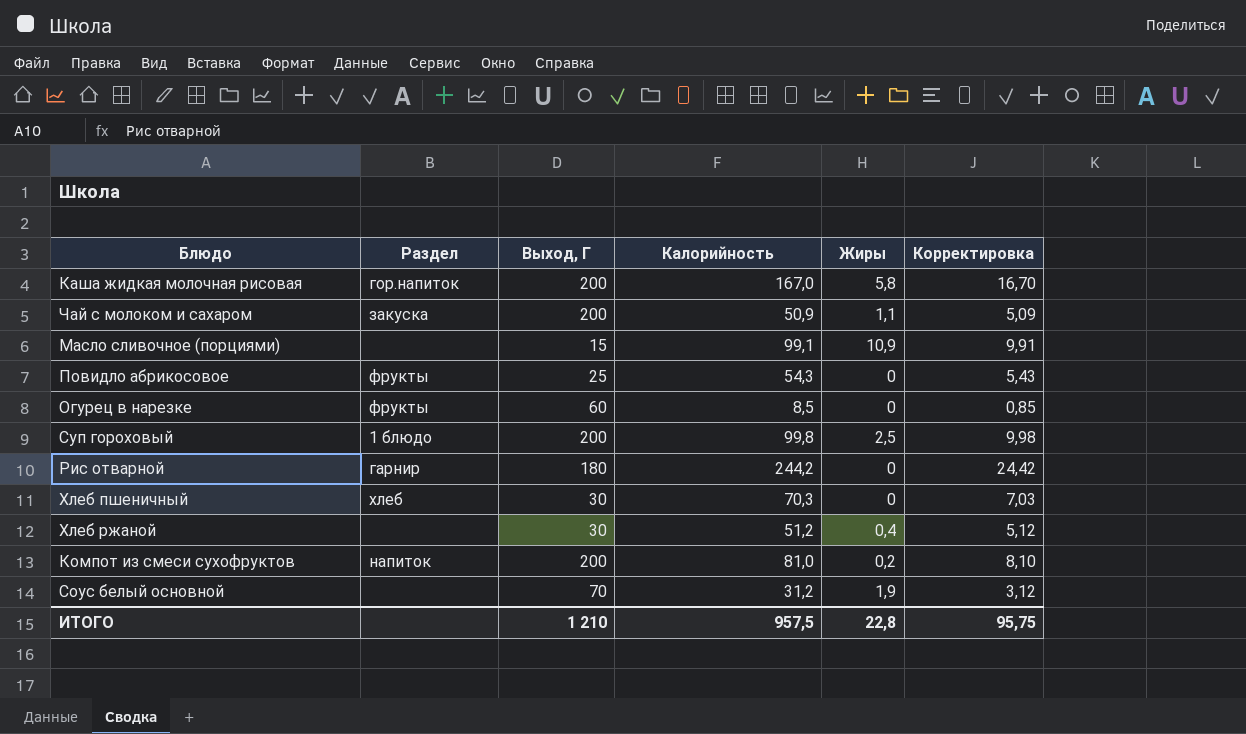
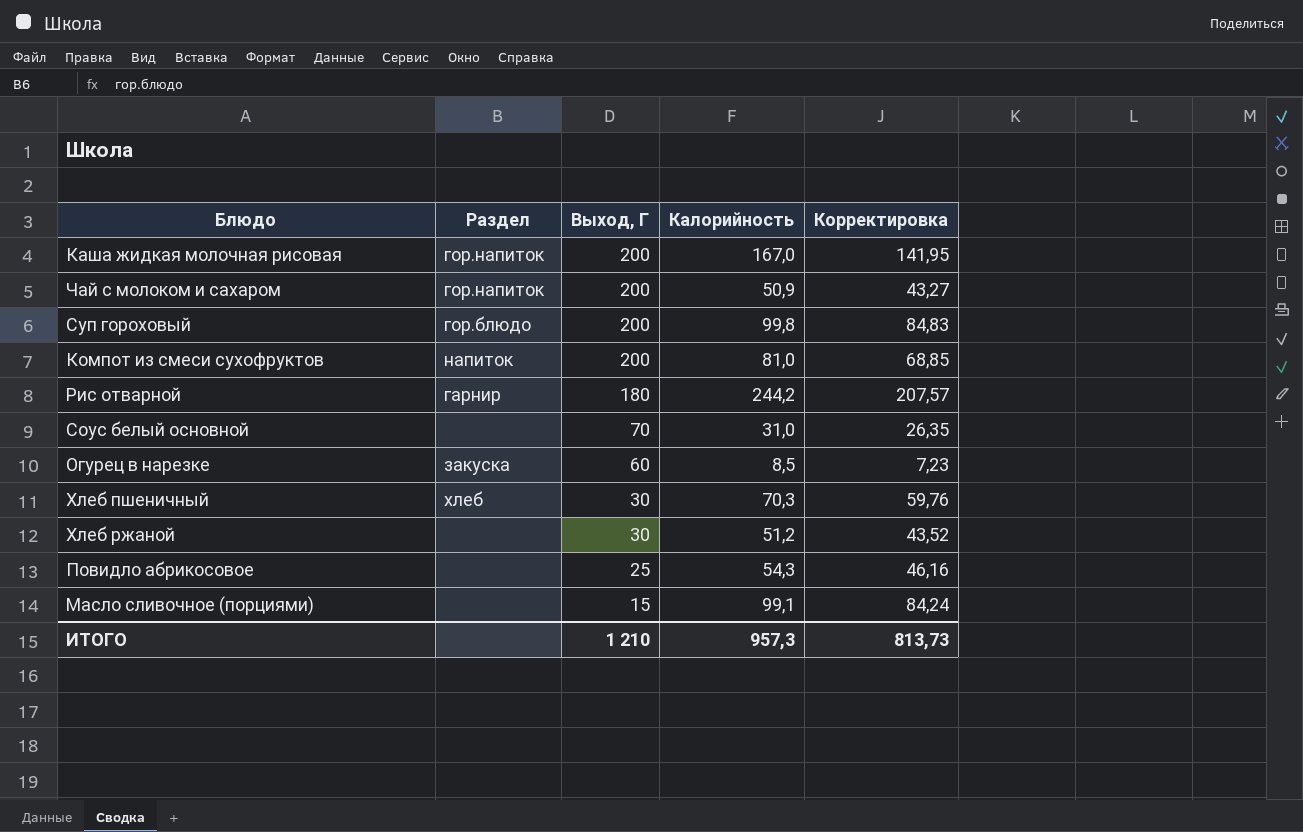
row order: none -> Выход, Г descending
column Жиры | position: 5 -> none
column Корректировка | formula: [Калорийность] * 0,1 -> [Калорийность] * 0,85
Чай с молоком и сахаром | Раздел: закуска -> гор.напиток
Суп гороховый | Раздел: 1 блюдо -> гор.блюдо
Соус белый основной | Калорийность: 31,2 -> 31,0
Огурец в нарезке | Раздел: фрукты -> закуска
Повидло абрикосовое | Раздел: фрукты -> none
ИТОГО | Калорийность: 957,5 -> 957,3
ИТОГО | Корректировка: 95,75 -> 813,73

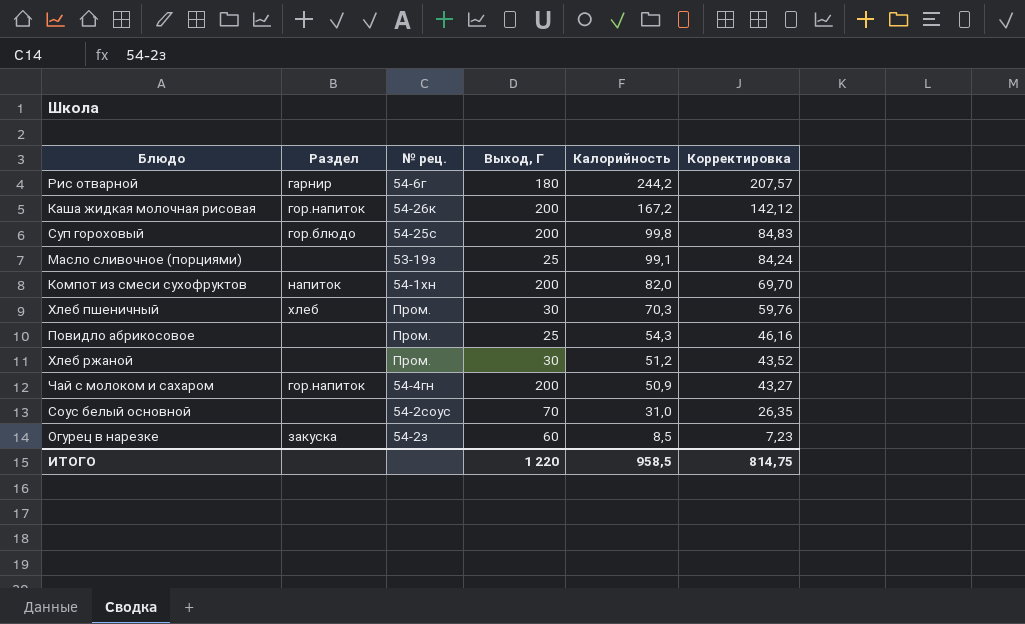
row order: Выход, Г descending -> Калорийность descending
column № рец. | position: none -> 3
Каша жидкая молочная рисовая | Калорийность: 167,0 -> 167,2
Каша жидкая молочная рисовая | Корректировка: 141,95 -> 142,12
Масло сливочное (порциями) | Выход, Г: 15 -> 25
Компот из смеси сухофруктов | Калорийность: 81,0 -> 82,0
Компот из смеси сухофруктов | Корректировка: 68,85 -> 69,70
ИТОГО | Выход, Г: 1 210 -> 1 220
ИТОГО | Калорийность: 957,3 -> 958,5
ИТОГО | Корректировка: 813,73 -> 814,75

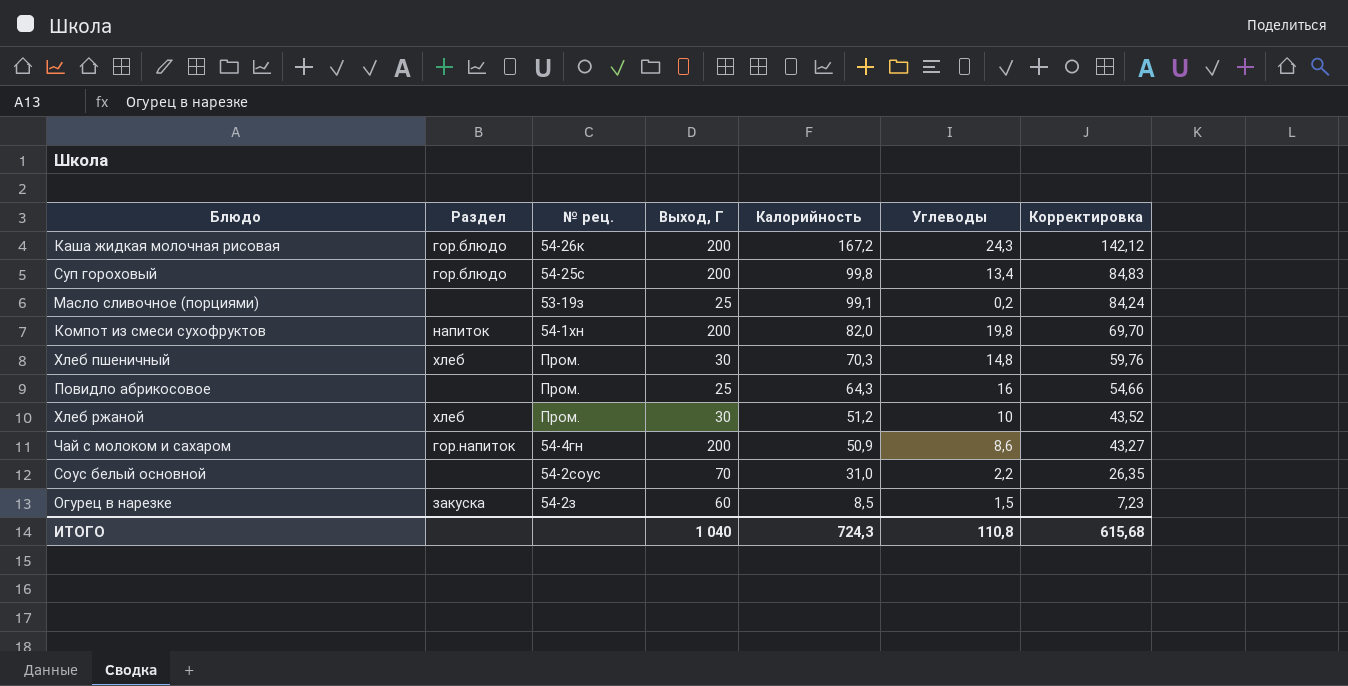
column Углеводы | position: none -> 6
row Рис отварной: гарнир | 54-6г | 180 | 244,2 | 207,57 -> none
Каша жидкая молочная рисовая | Раздел: гор.напиток -> гор.блюдо
Повидло абрикосовое | Калорийность: 54,3 -> 64,3
Повидло абрикосовое | Корректировка: 46,16 -> 54,66
Хлеб ржаной | Раздел: none -> хлеб
ИТОГО | Выход, Г: 1 220 -> 1 040
ИТОГО | Калорийность: 958,5 -> 724,3
ИТОГО | Корректировка: 814,75 -> 615,68

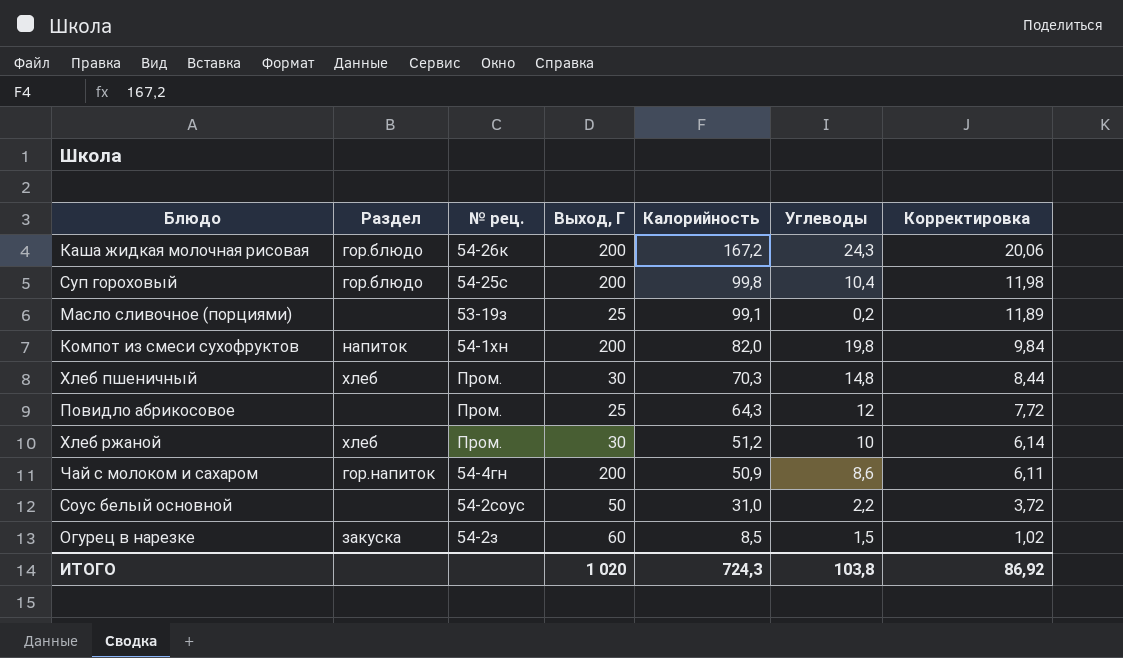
column Корректировка | formula: [Калорийность] * 0,85 -> [Калорийность] * 0,12
Суп гороховый | Углеводы: 13,4 -> 10,4
Повидло абрикосовое | Углеводы: 16 -> 12
Соус белый основной | Выход, Г: 70 -> 50
ИТОГО | Выход, Г: 1 040 -> 1 020
ИТОГО | Углеводы: 110,8 -> 103,8
ИТОГО | Корректировка: 615,68 -> 86,92

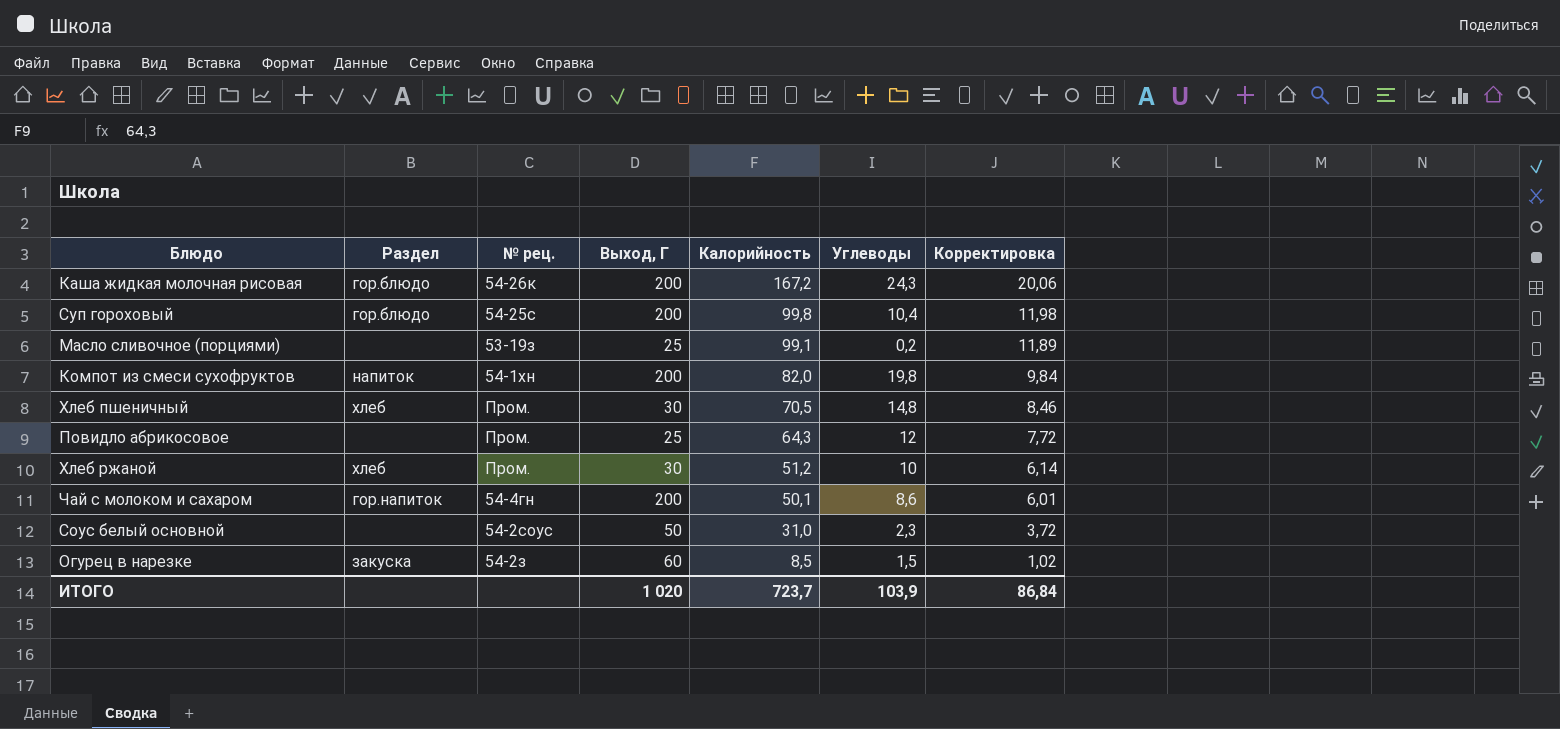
Хлеб пшеничный | Калорийность: 70,3 -> 70,5
Хлеб пшеничный | Корректировка: 8,44 -> 8,46
Чай с молоком и сахаром | Калорийность: 50,9 -> 50,1
Чай с молоком и сахаром | Корректировка: 6,11 -> 6,01
Соус белый основной | Углеводы: 2,2 -> 2,3
ИТОГО | Калорийность: 724,3 -> 723,7
ИТОГО | Углеводы: 103,8 -> 103,9
ИТОГО | Корректировка: 86,92 -> 86,84

